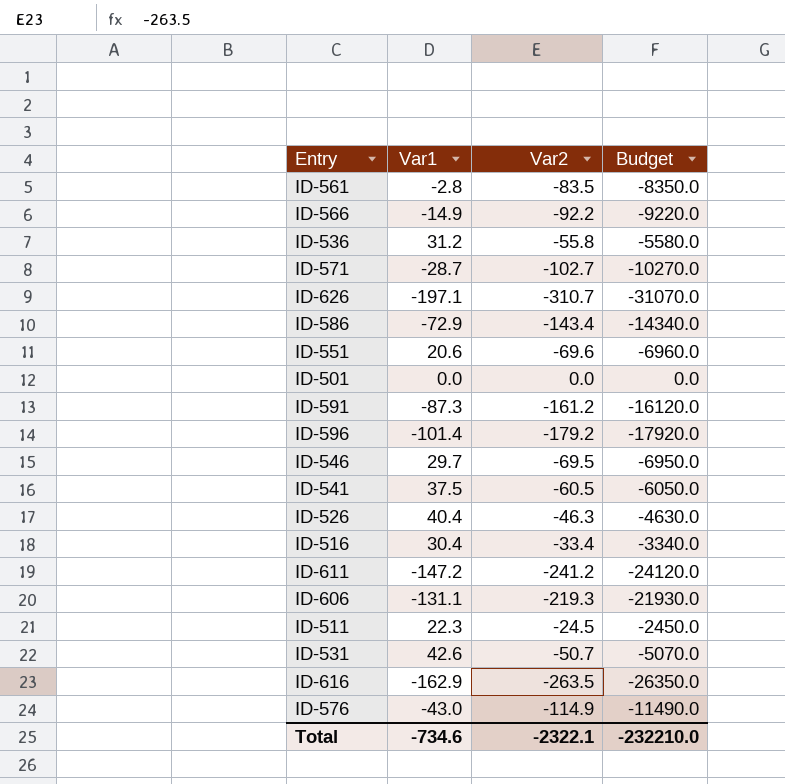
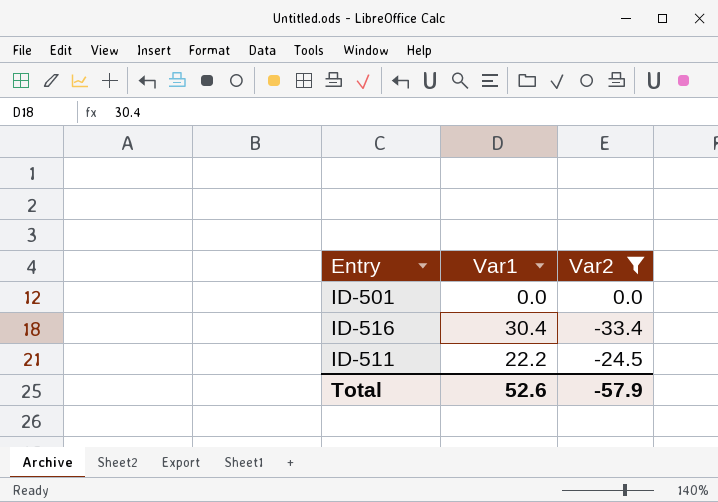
filter: none -> Var2 >= -33.4
column Budget | formula: [Var2] * 100 -> none
ID-511 | Var1: 22.3 -> 22.2
Total | Var1: -734.6 -> 52.6
Total | Var2: -2322.1 -> -57.9

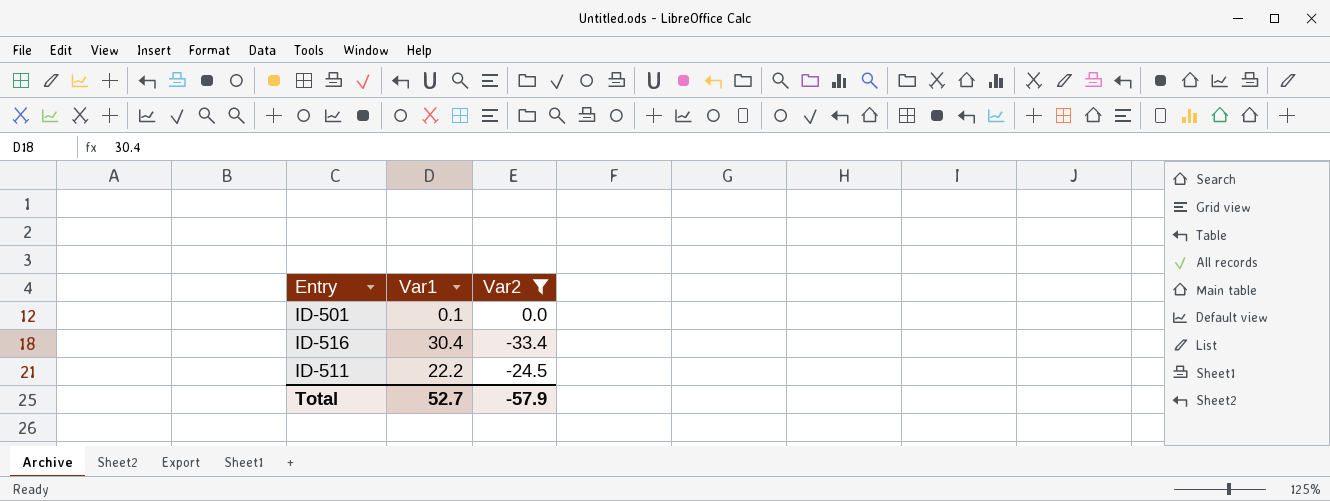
ID-501 | Var1: 0.0 -> 0.1
Total | Var1: 52.6 -> 52.7

